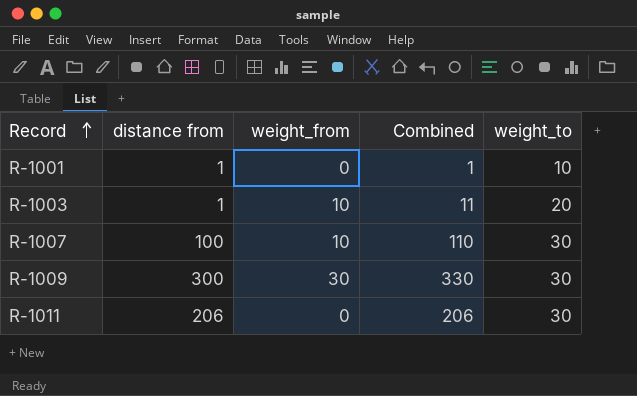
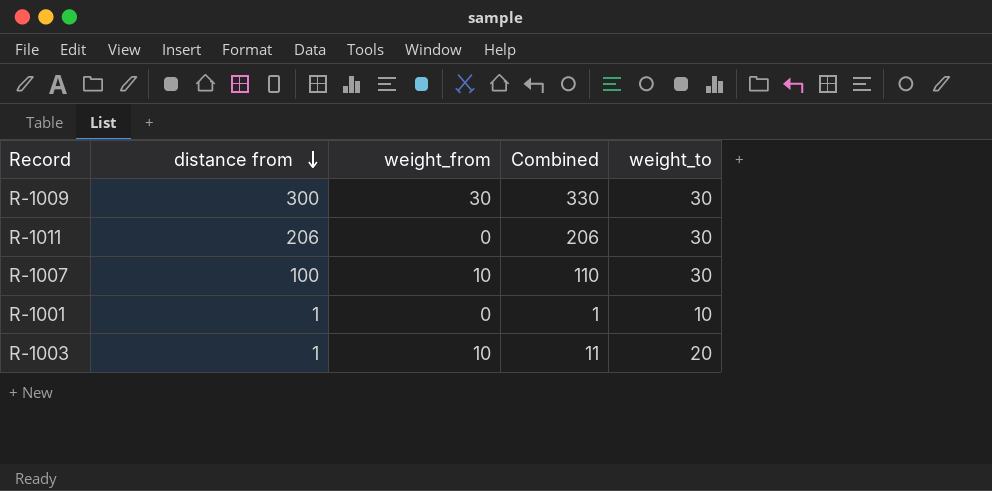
row order: Record ascending -> distance from descending

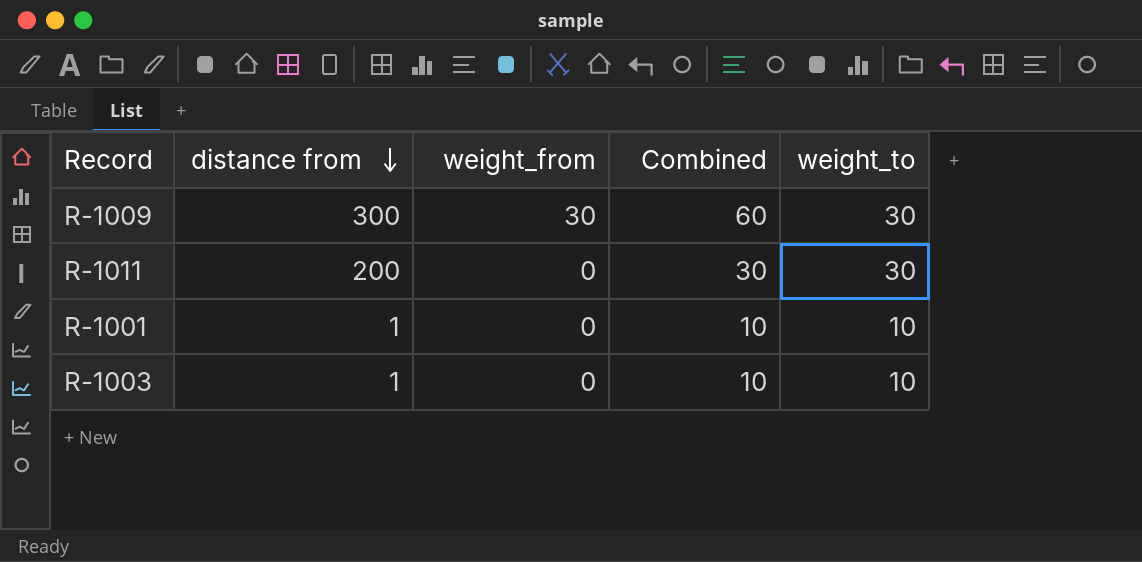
column Combined | formula: [distance from] + [weight_from] -> [weight_from] + [weight_to]
row R-1007: 100 | 10 | 110 | 30 -> none
R-1011 | distance from: 206 -> 200
R-1003 | weight_from: 10 -> 0
R-1003 | weight_to: 20 -> 10

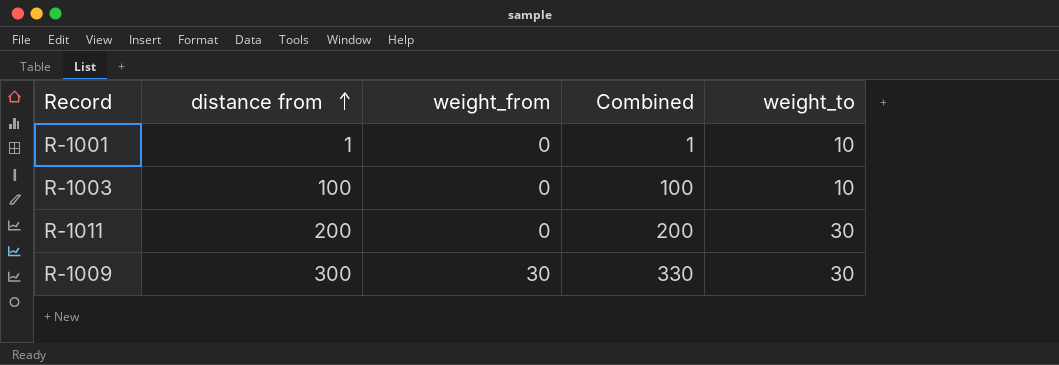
row order: distance from descending -> distance from ascending
column Combined | formula: [weight_from] + [weight_to] -> [distance from] + [weight_from]
R-1003 | distance from: 1 -> 100

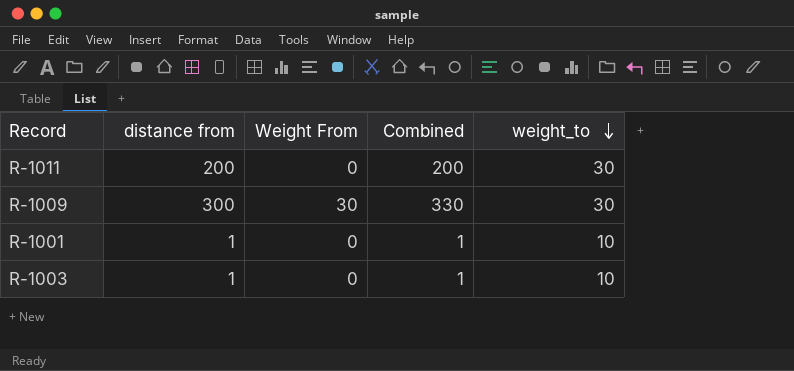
row order: distance from ascending -> weight_to descending
column name: weight_from -> Weight From
R-1003 | distance from: 100 -> 1
R-1003 | Combined: 100 -> 1

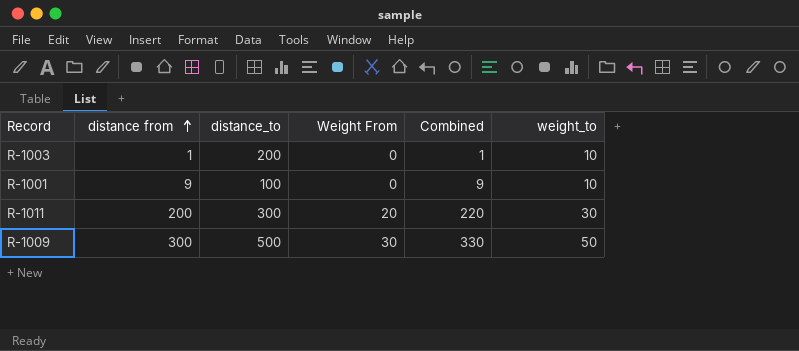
row order: weight_to descending -> distance from ascending
column distance_to | position: none -> 3
R-1001 | distance from: 1 -> 9
R-1001 | Combined: 1 -> 9
R-1011 | Weight From: 0 -> 20
R-1011 | Combined: 200 -> 220
R-1009 | weight_to: 30 -> 50

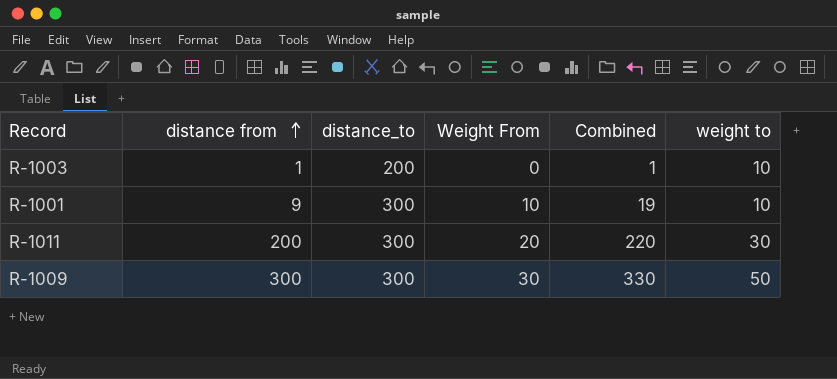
column name: weight_to -> weight to
R-1001 | distance_to: 100 -> 300
R-1001 | Weight From: 0 -> 10
R-1001 | Combined: 9 -> 19
R-1009 | distance_to: 500 -> 300

